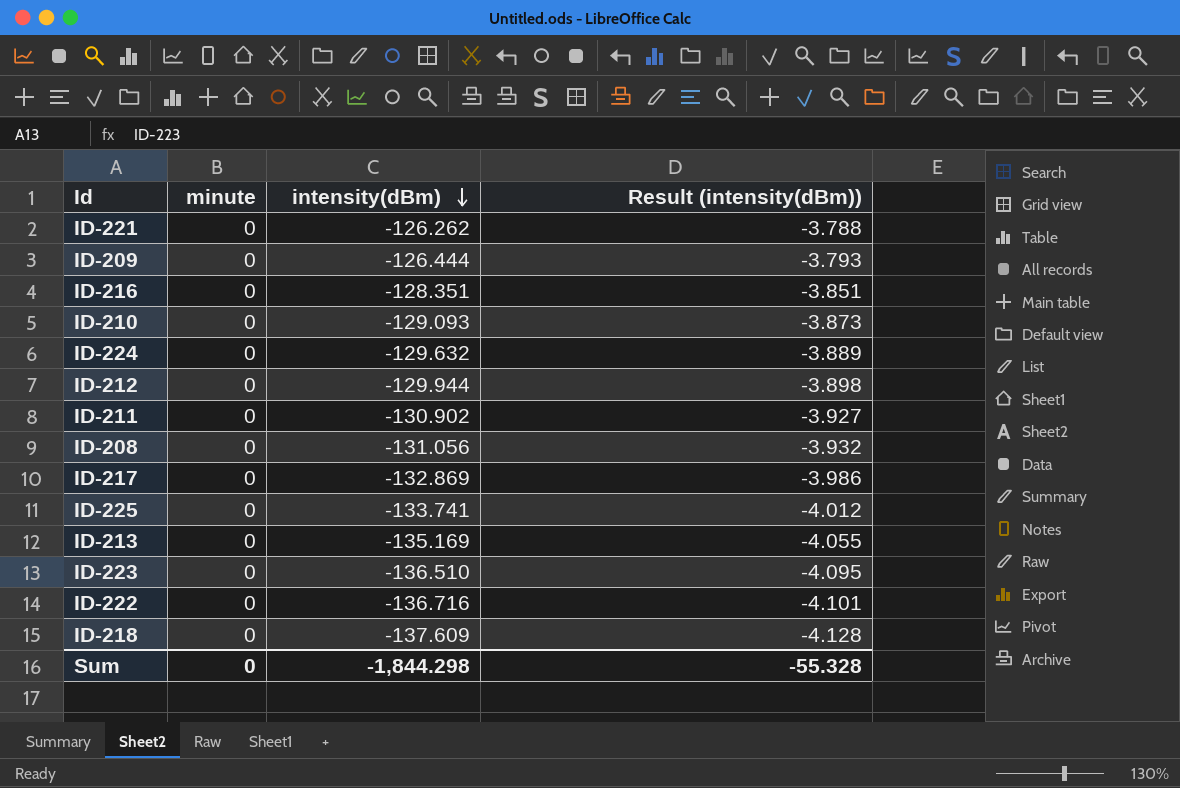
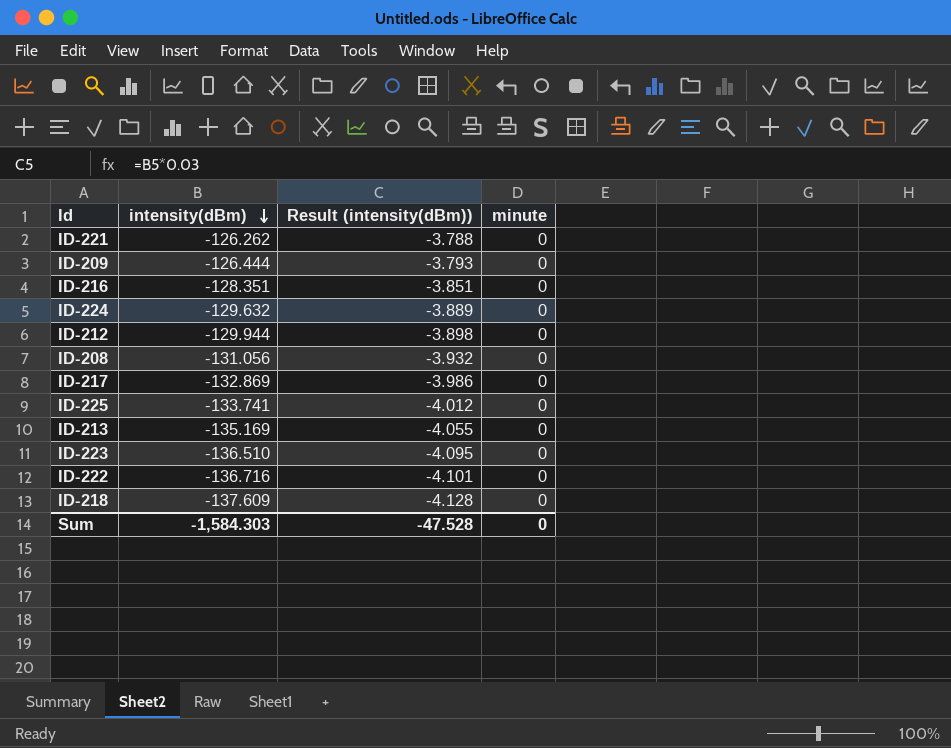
column minute | position: 2 -> 4
row ID-210: 0 | -129.093 | -3.873 -> none
row ID-211: 0 | -130.902 | -3.927 -> none
Sum | intensity(dBm): -1,844.298 -> -1,584.303
Sum | Result (intensity(dBm)): -55.328 -> -47.528

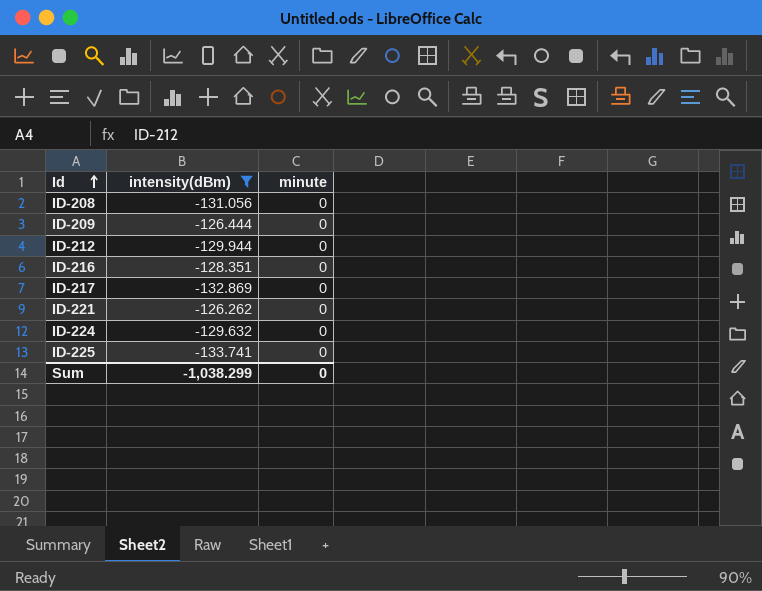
filter: none -> intensity(dBm) >= -133.741
row order: intensity(dBm) descending -> Id ascending
column Result (intensity(dBm)) | formula: [intensity(dBm)] * 0.03 -> none
Sum | intensity(dBm): -1,584.303 -> -1,038.299

